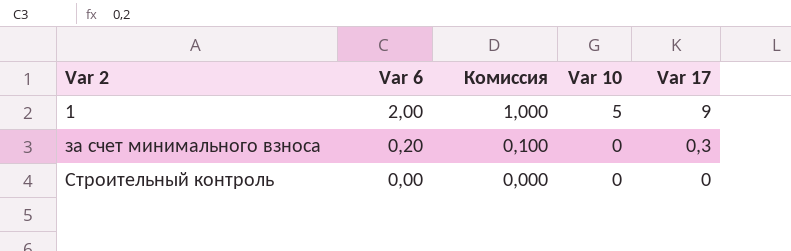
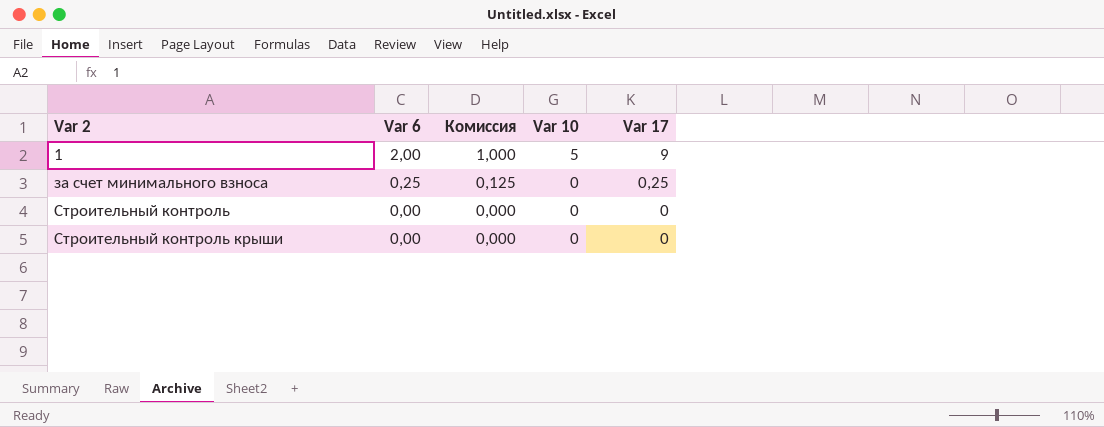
за счет минимального взноса | Var 6: 0,20 -> 0,25
за счет минимального взноса | Комиссия: 0,100 -> 0,125
за счет минимального взноса | Var 17: 0,3 -> 0,25
row Строительный контроль крыши: none -> 0,00 | 0,000 | 0 | 0

